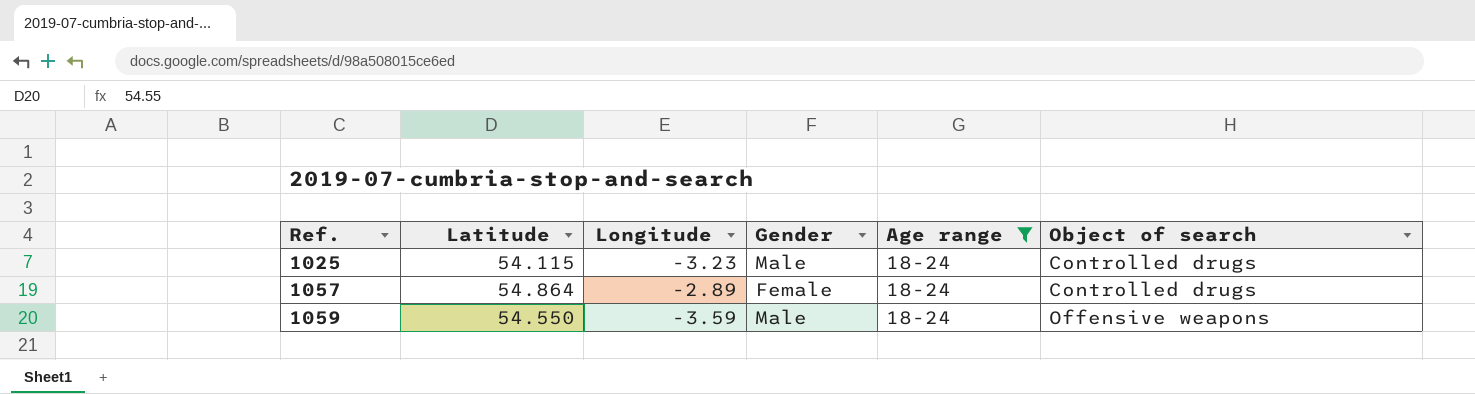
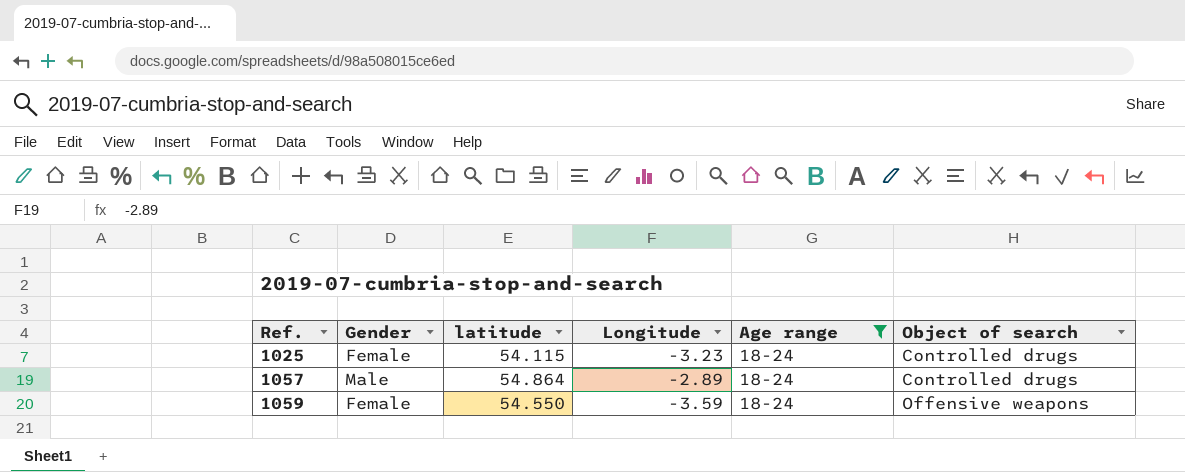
column Gender | position: 4 -> 2
column name: Latitude -> latitude
1025 | Gender: Male -> Female
1057 | Gender: Female -> Male
1059 | Gender: Male -> Female

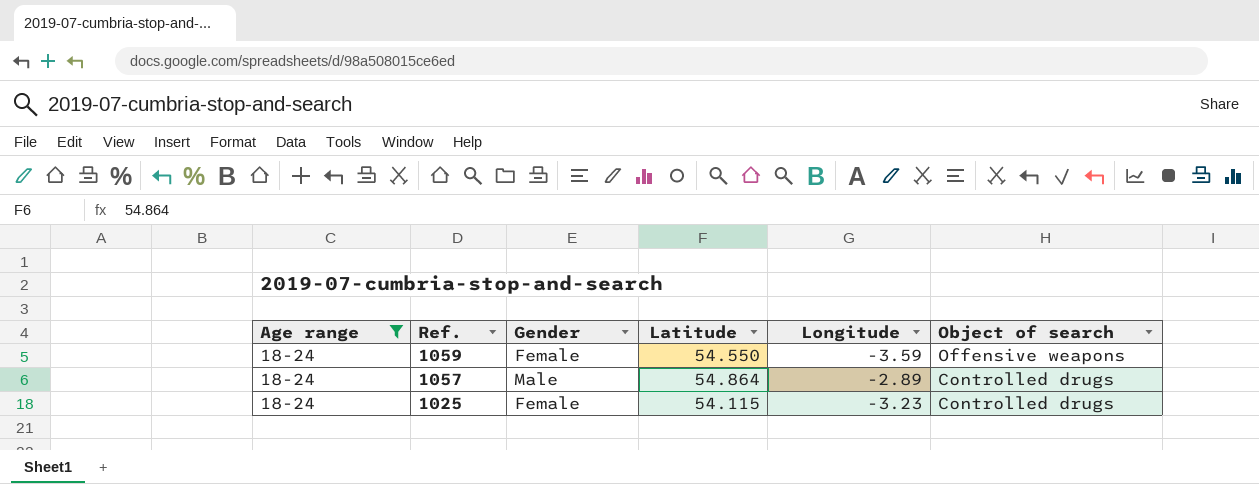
row order: Ref. ascending -> Ref. descending
column Age range | position: 5 -> 1
column name: latitude -> Latitude

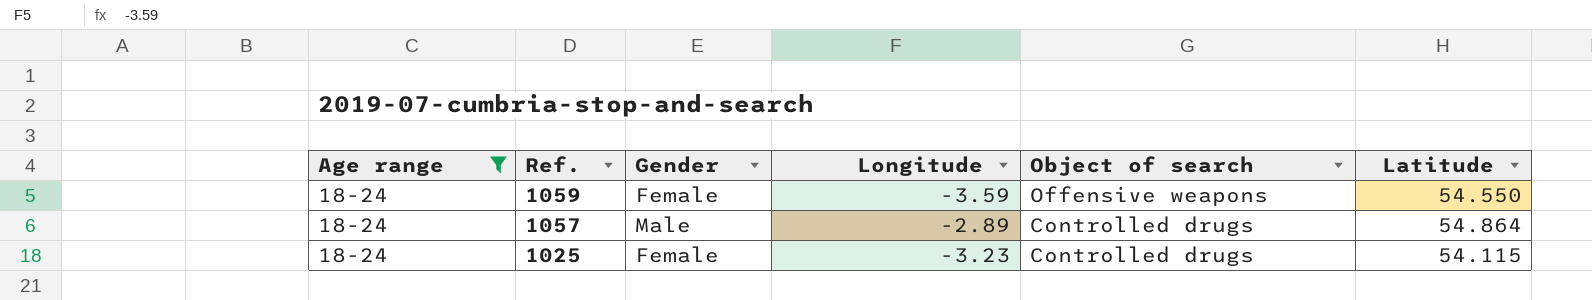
column Latitude | position: 4 -> 6

